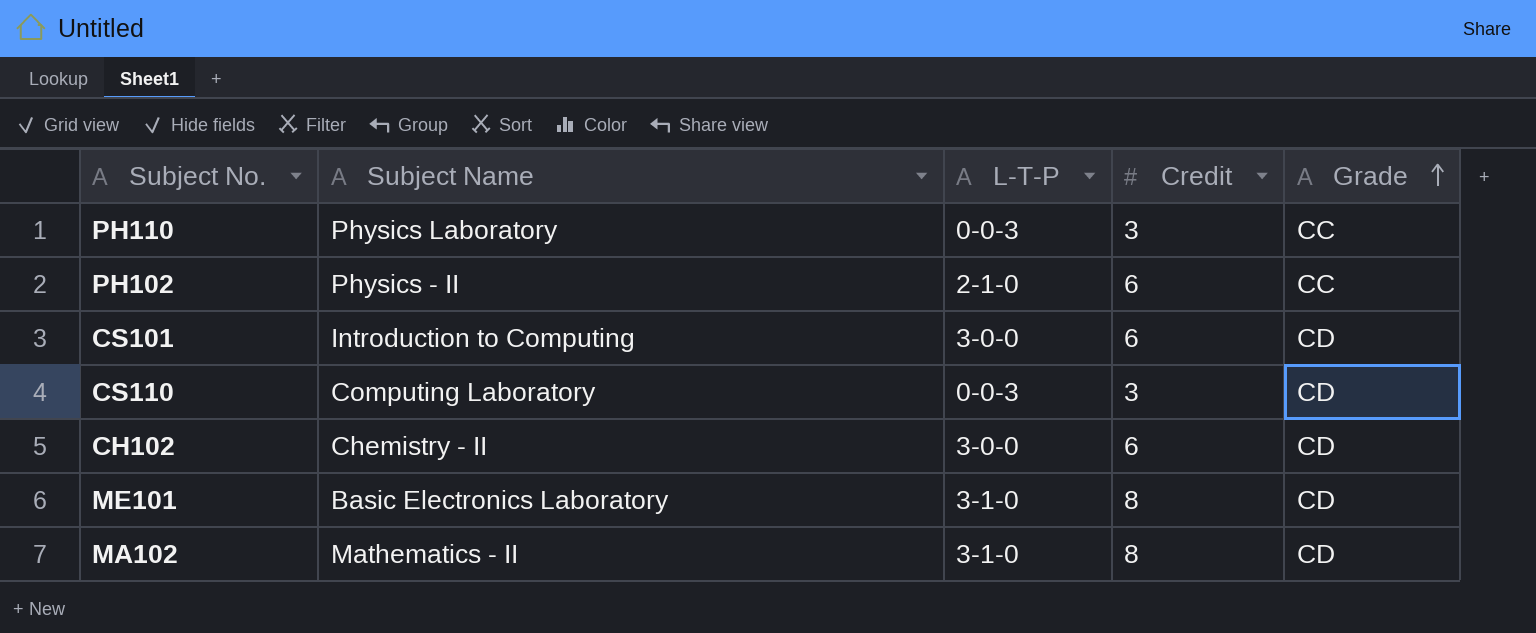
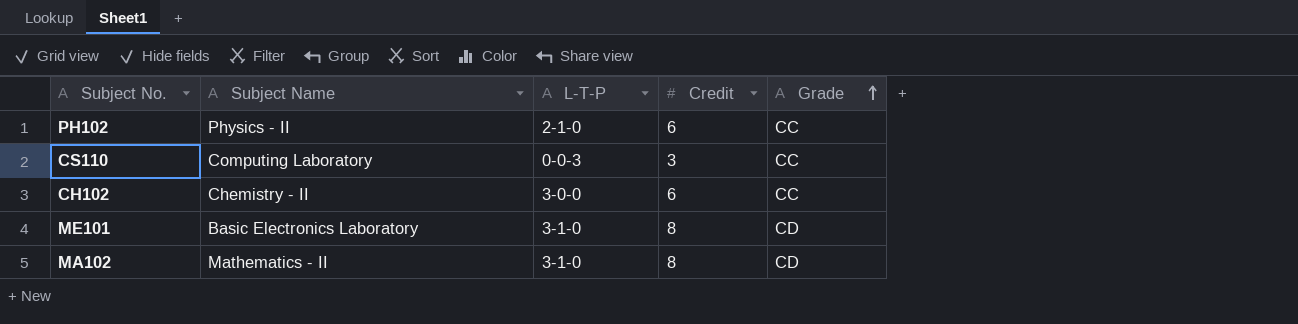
row PH110: Physics Laboratory | 0-0-3 | 3 | CC -> none
row CS101: Introduction to Computing | 3-0-0 | 6 | CD -> none
CS110 | Grade: CD -> CC
CH102 | Grade: CD -> CC

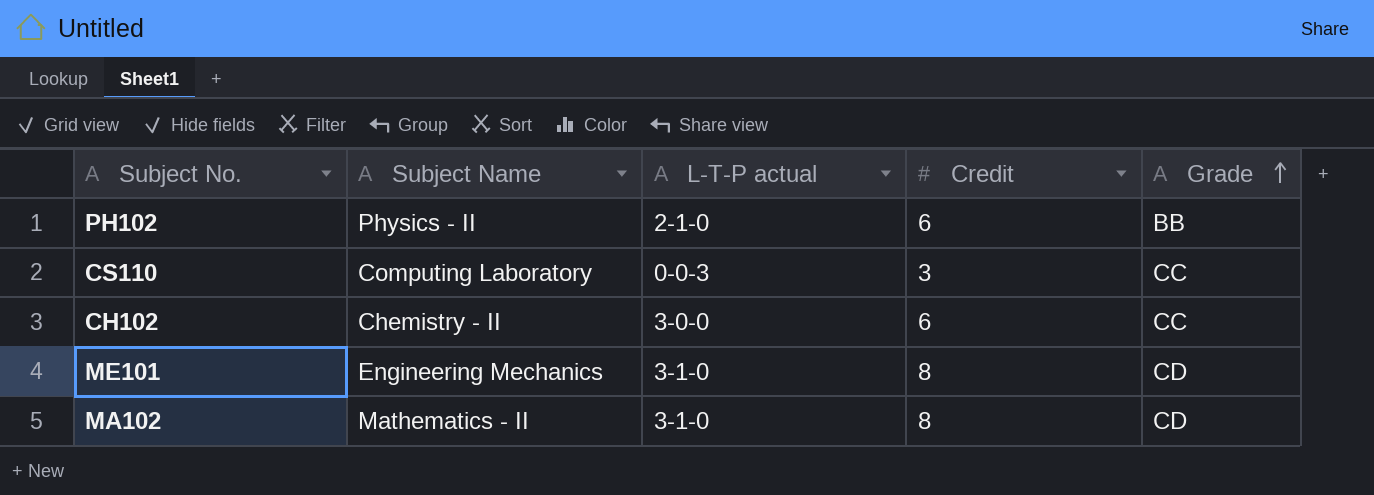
column name: L-T-P -> L-T-P actual
PH102 | Grade: CC -> BB
ME101 | Subject Name: Basic Electronics Laboratory -> Engineering Mechanics

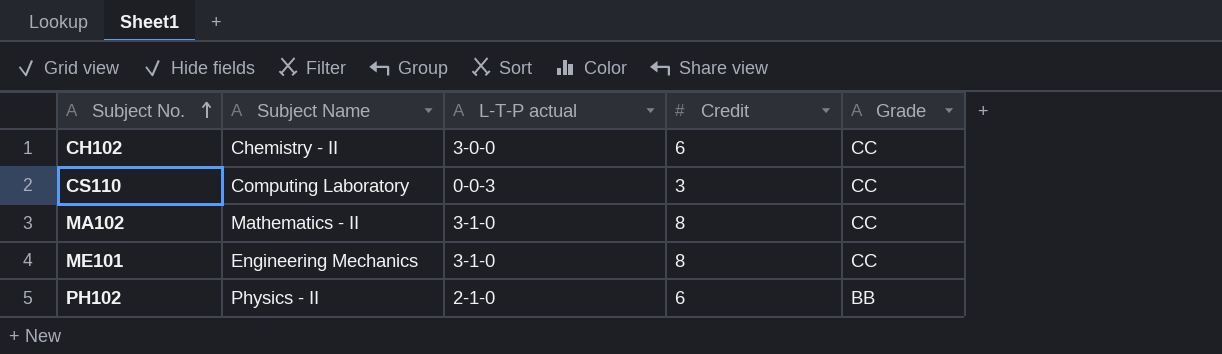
row order: Grade ascending -> Subject No. ascending
MA102 | Grade: CD -> CC
ME101 | Grade: CD -> CC

